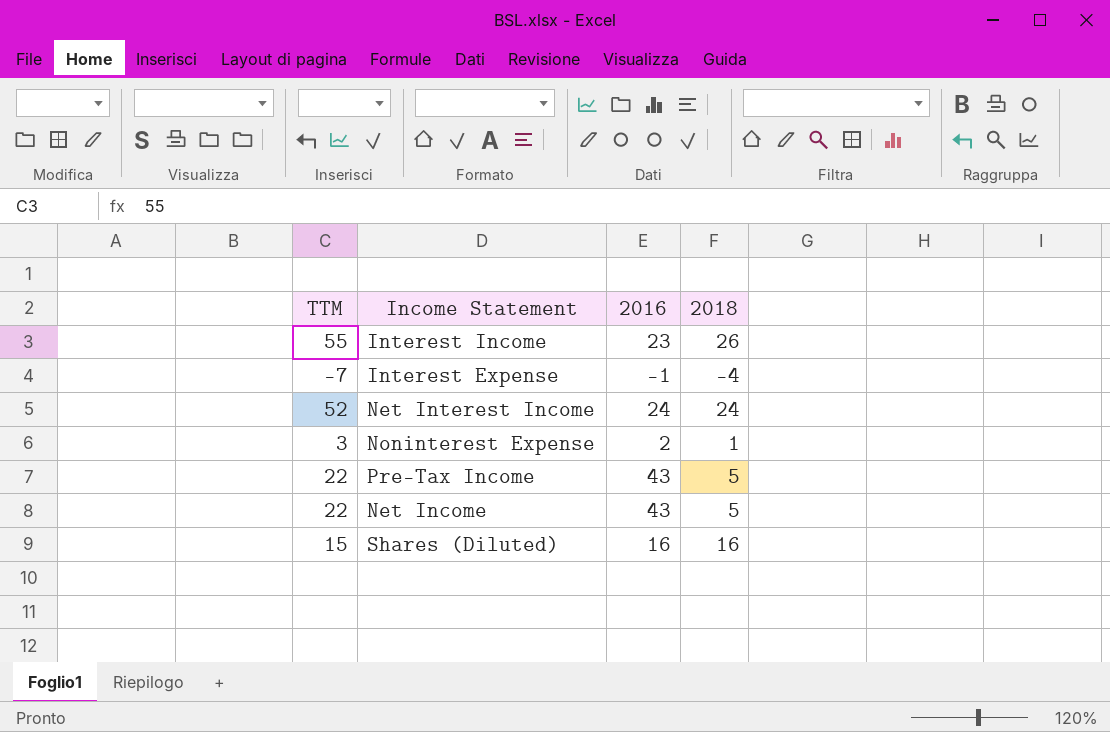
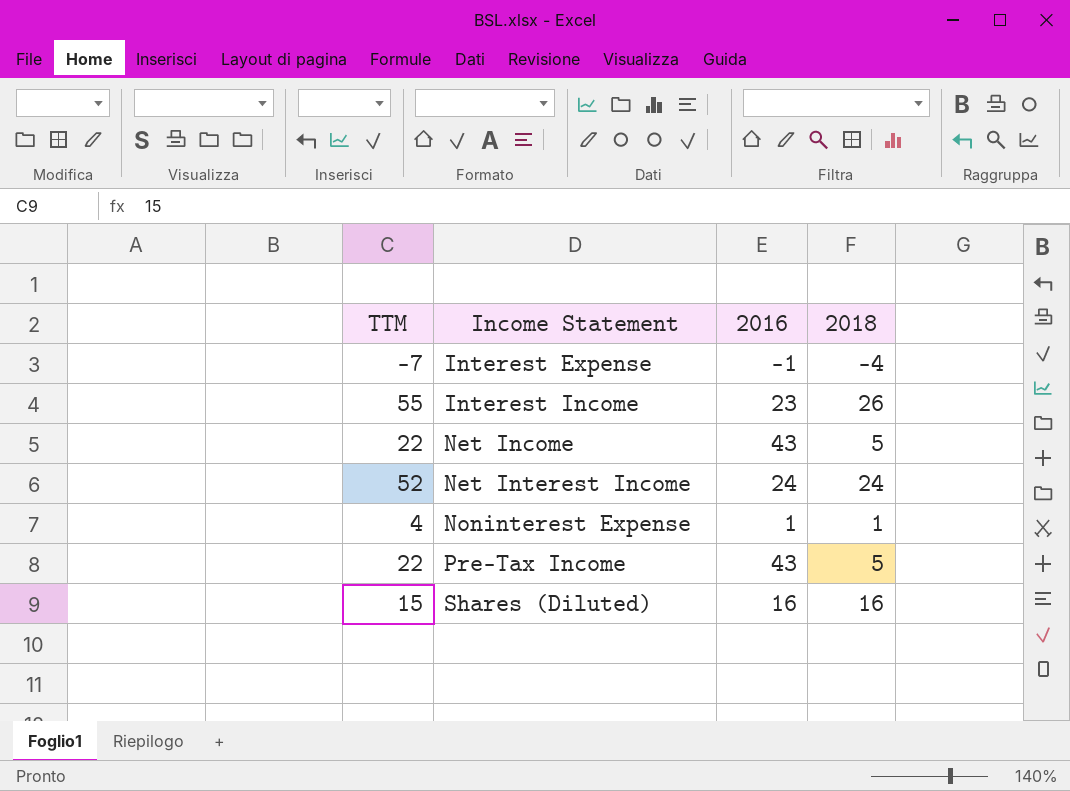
row order: none -> Income Statement ascending
Noninterest Expense | TTM: 3 -> 4
Noninterest Expense | 2016: 2 -> 1

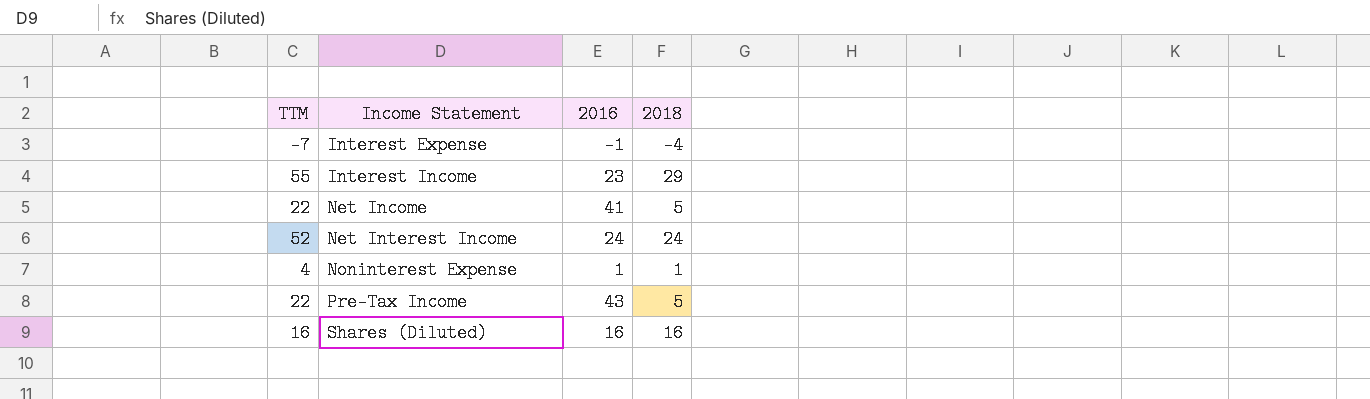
Interest Income | 2018: 26 -> 29
Net Income | 2016: 43 -> 41
Shares (Diluted) | TTM: 15 -> 16

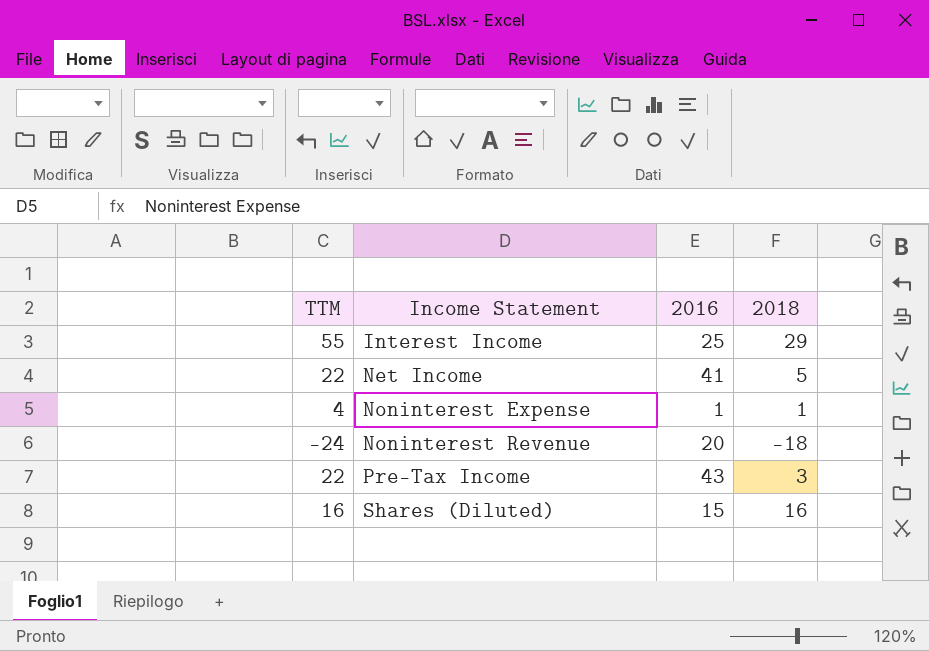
row Interest Expense: -7 | -1 | -4 -> none
row Net Interest Income: 52 | 24 | 24 -> none
Interest Income | 2016: 23 -> 25
row Noninterest Revenue: none -> -24 | 20 | -18
Pre-Tax Income | 2018: 5 -> 3
Shares (Diluted) | 2016: 16 -> 15

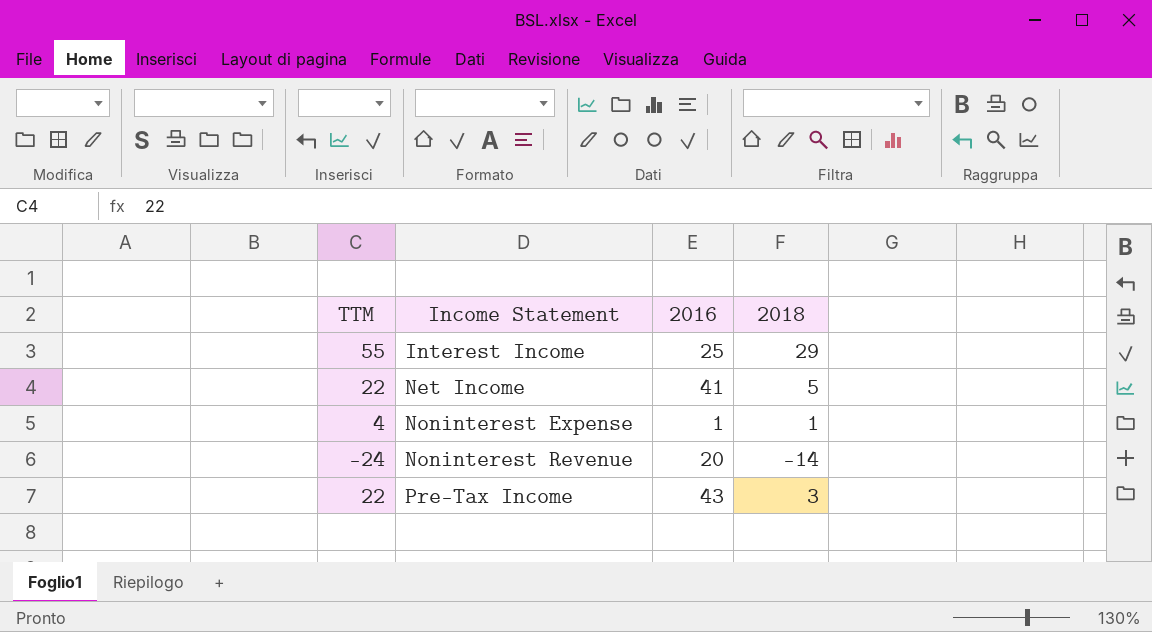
row Shares (Diluted): 16 | 15 | 16 -> none
Noninterest Revenue | 2018: -18 -> -14

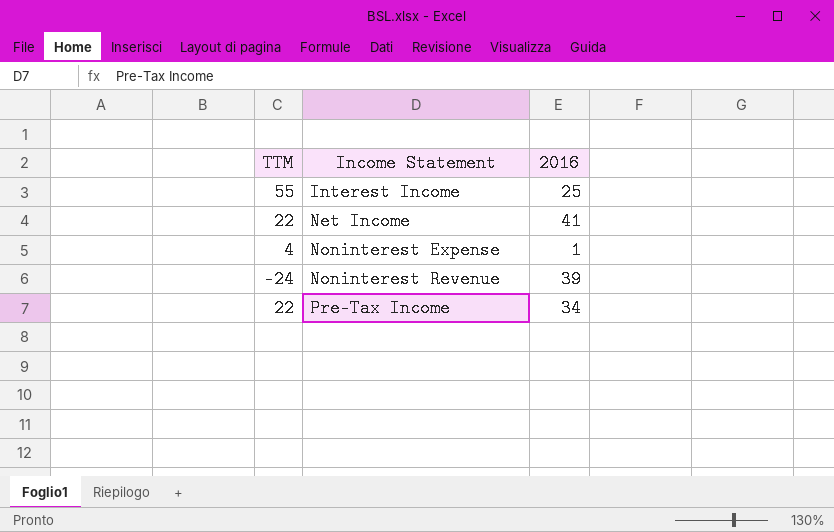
column 2018 | position: 4 -> none
Noninterest Revenue | 2016: 20 -> 39
Pre-Tax Income | 2016: 43 -> 34

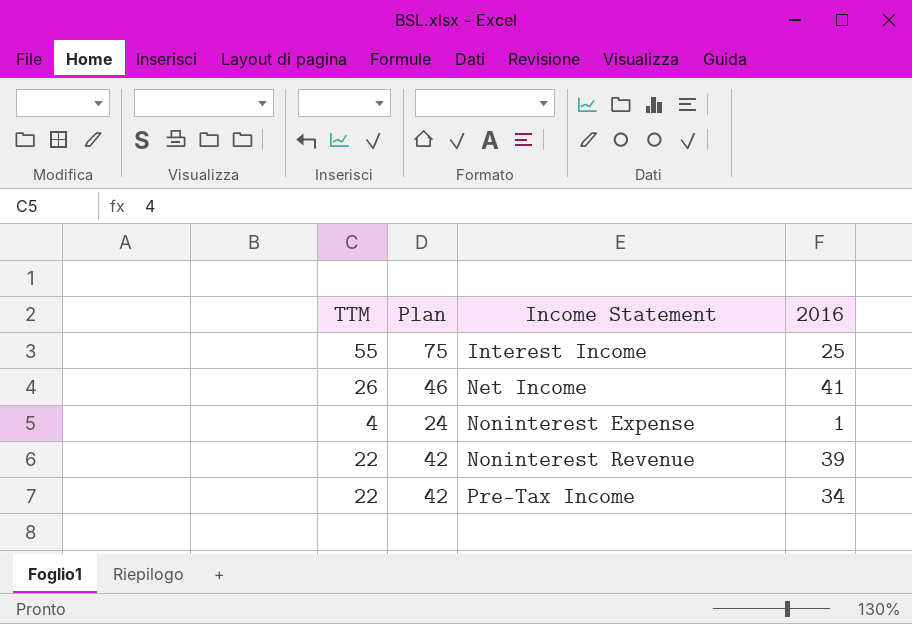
column Plan | formula: none -> [TTM] + 20
Net Income | TTM: 22 -> 26
Noninterest Revenue | TTM: -24 -> 22

